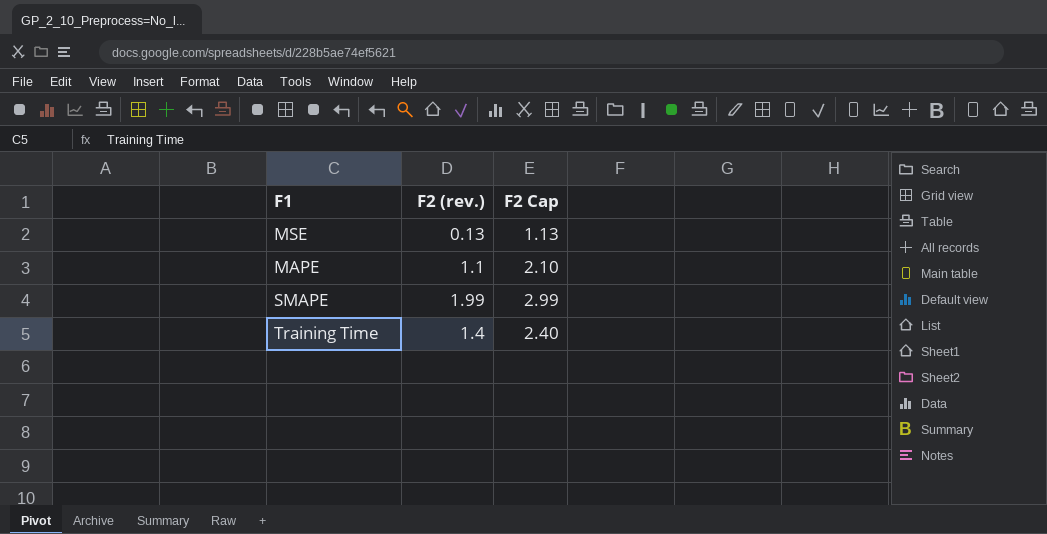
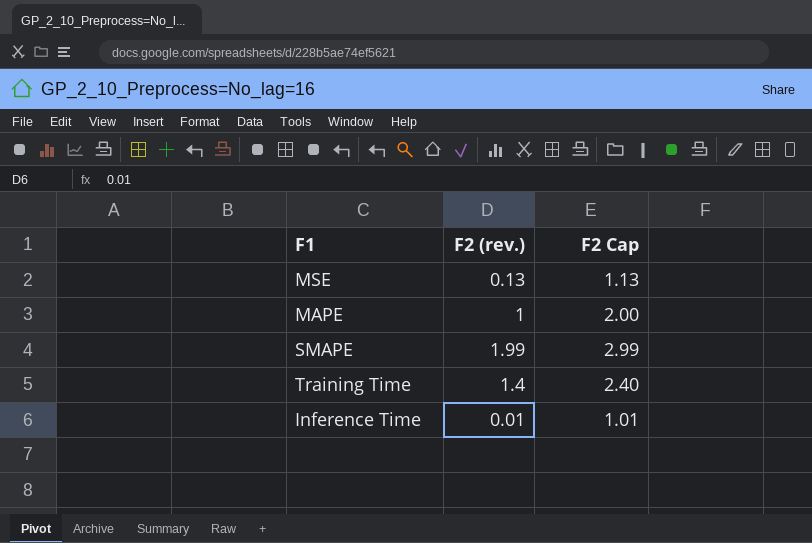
MAPE | F2 (rev.): 1.1 -> 1
MAPE | F2 Cap: 2.10 -> 2.00
row Inference Time: none -> 0.01 | 1.01

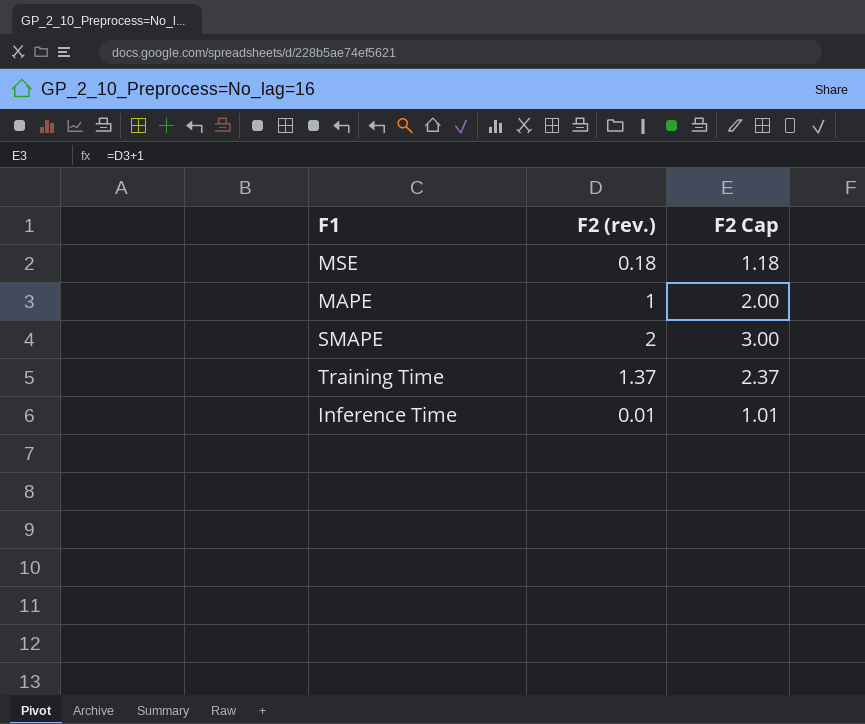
MSE | F2 (rev.): 0.13 -> 0.18
MSE | F2 Cap: 1.13 -> 1.18
SMAPE | F2 (rev.): 1.99 -> 2
SMAPE | F2 Cap: 2.99 -> 3.00
Training Time | F2 (rev.): 1.4 -> 1.37
Training Time | F2 Cap: 2.40 -> 2.37

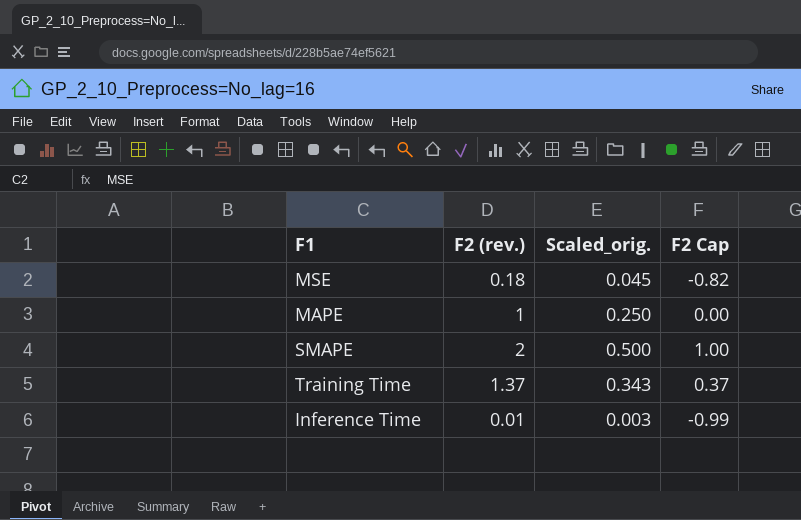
column Scaled_orig. | formula: none -> [F2 (rev.)] * 0.25
column F2 Cap | formula: [F2 (rev.)] + 1 -> [F2 (rev.)] - 1

